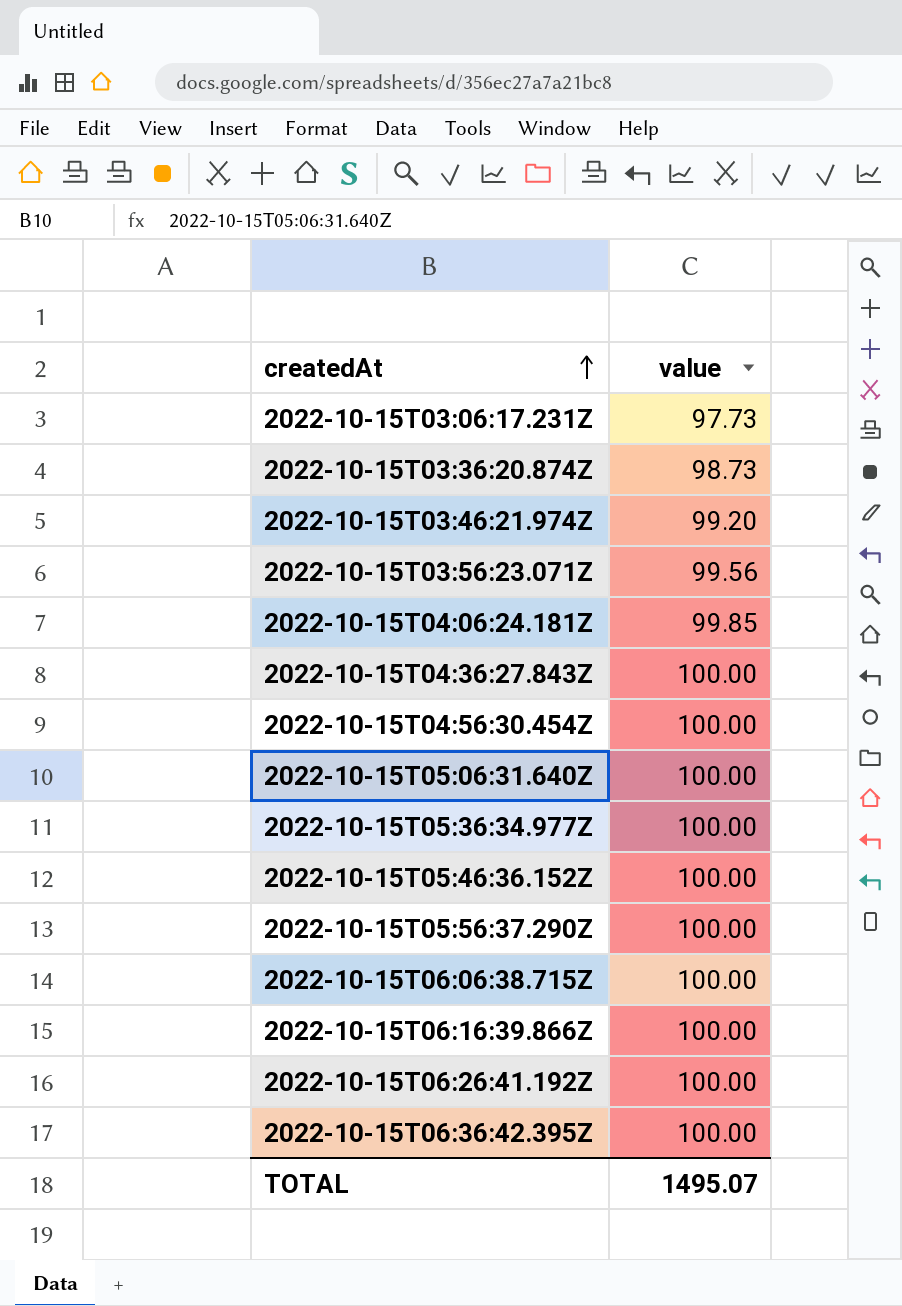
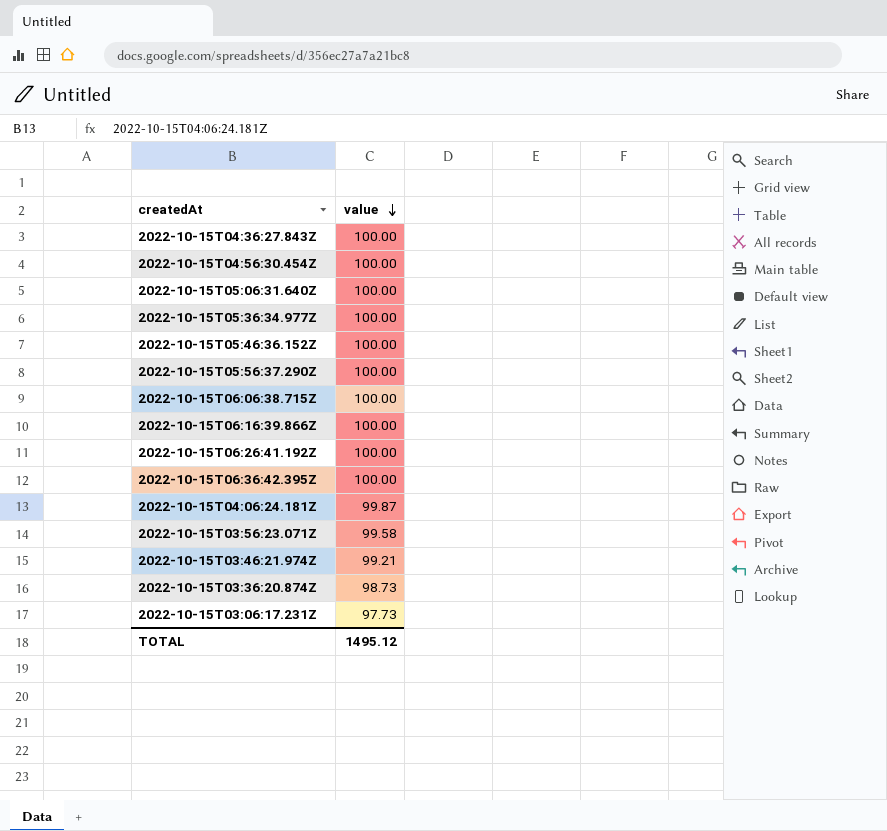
row order: createdAt ascending -> value descending
2022-10-15T04:06:24.181Z | value: 99.85 -> 99.87
2022-10-15T03:56:23.071Z | value: 99.56 -> 99.58
2022-10-15T03:46:21.974Z | value: 99.20 -> 99.21
TOTAL | value: 1495.07 -> 1495.12

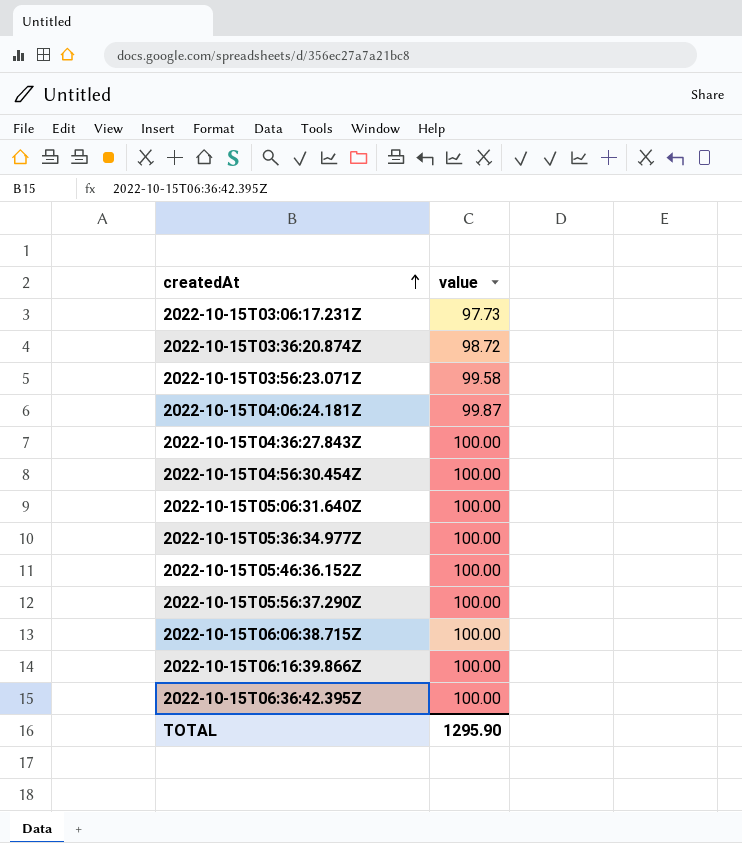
row order: value descending -> createdAt ascending
row 2022-10-15T06:26:41.192Z: 100.00 -> none
row 2022-10-15T03:46:21.974Z: 99.21 -> none
2022-10-15T03:36:20.874Z | value: 98.73 -> 98.72
TOTAL | value: 1495.12 -> 1295.90

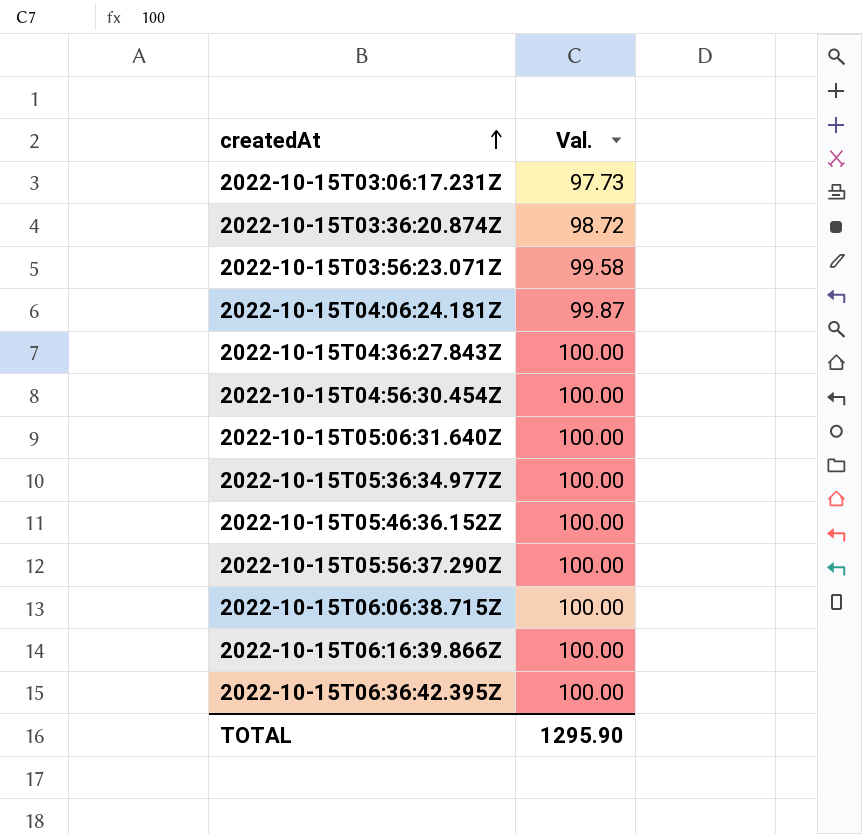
column name: value -> Val.

